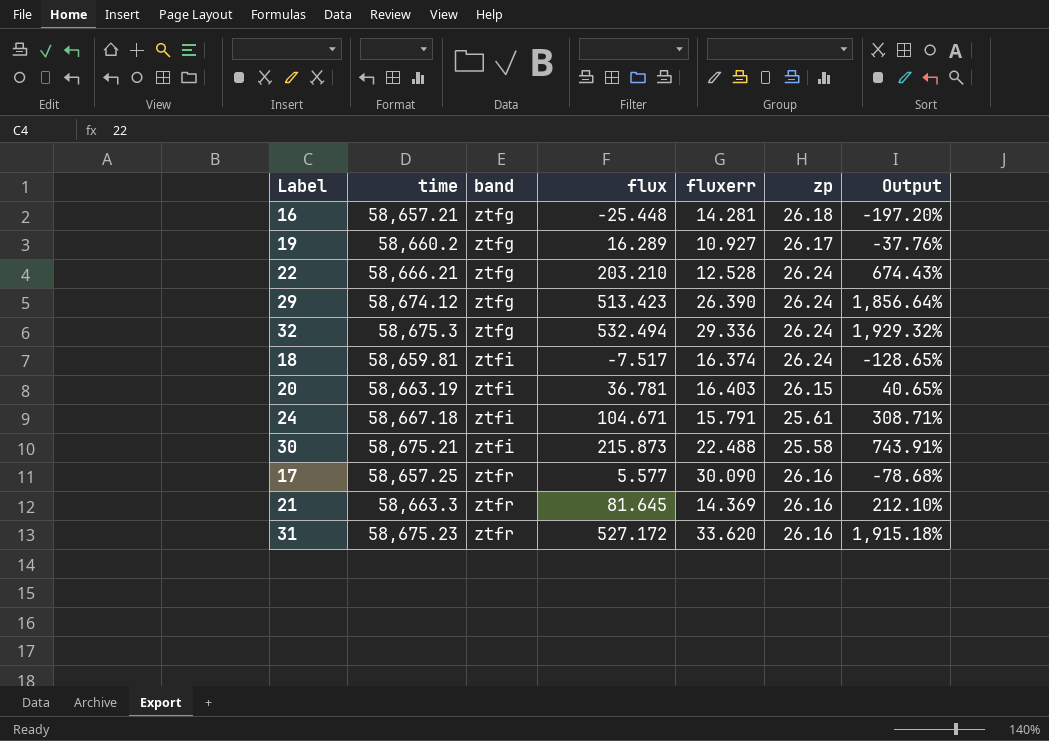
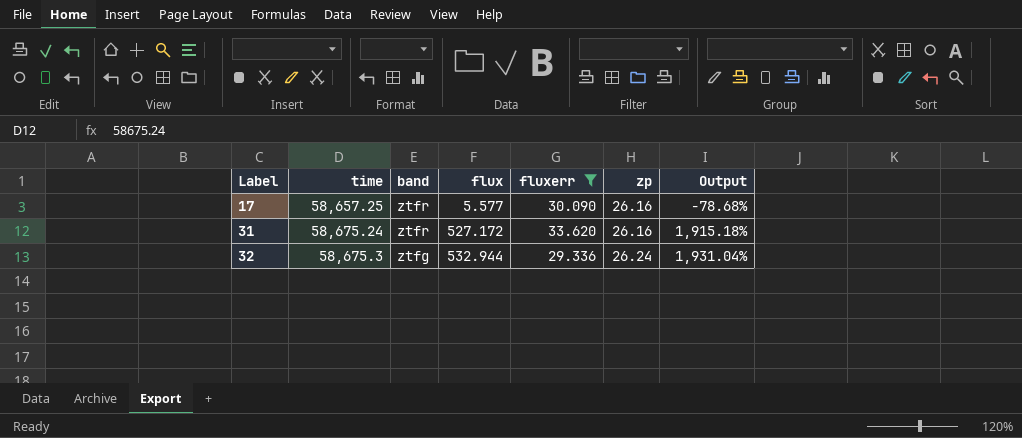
filter: none -> fluxerr >= 29.336
row order: band ascending -> Label ascending
31 | time: 58,675.23 -> 58,675.24
32 | flux: 532.494 -> 532.944
32 | Output: 1,929.32% -> 1,931.04%

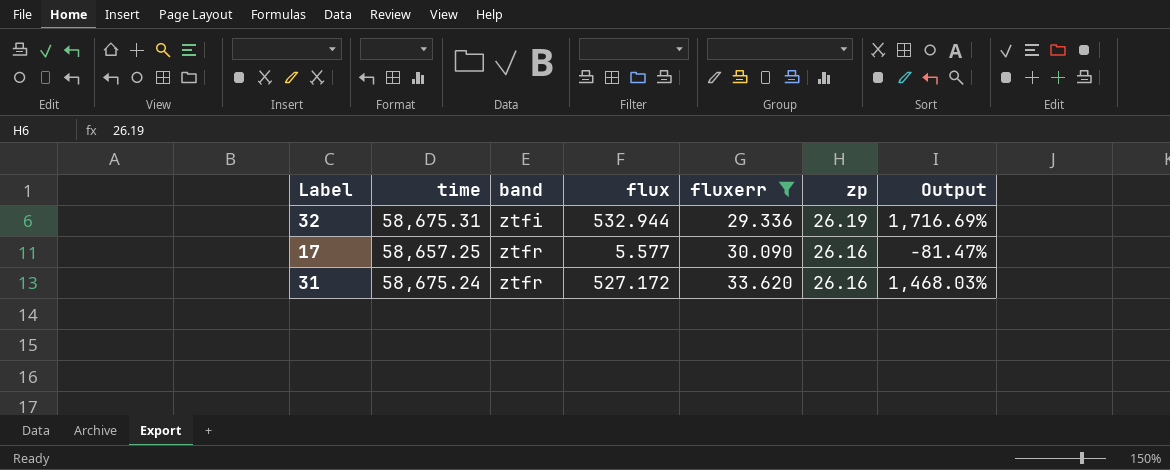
row order: Label ascending -> band ascending
column Output | formula: ([flux] - [zp]) / [zp] -> ([flux] - [fluxerr]) / [fluxerr]
32 | time: 58,675.3 -> 58,675.31
32 | band: ztfg -> ztfi
32 | zp: 26.24 -> 26.19

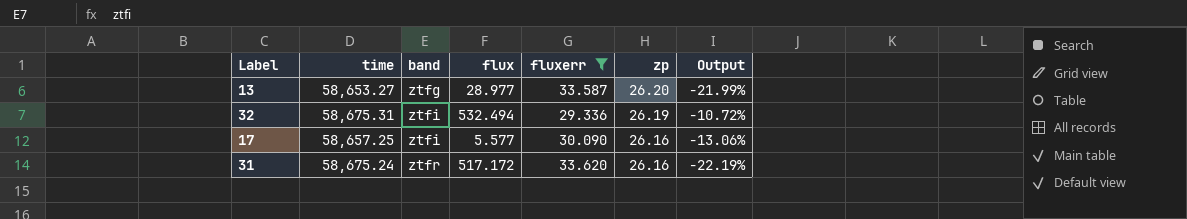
column Output | formula: ([flux] - [fluxerr]) / [fluxerr] -> ([zp] - [fluxerr]) / [fluxerr]
row 13: none -> 58,653.27 | ztfg | 28.977 | 33.587 | 26.20 | -21.99%
32 | flux: 532.944 -> 532.494
17 | band: ztfr -> ztfi
31 | flux: 527.172 -> 517.172

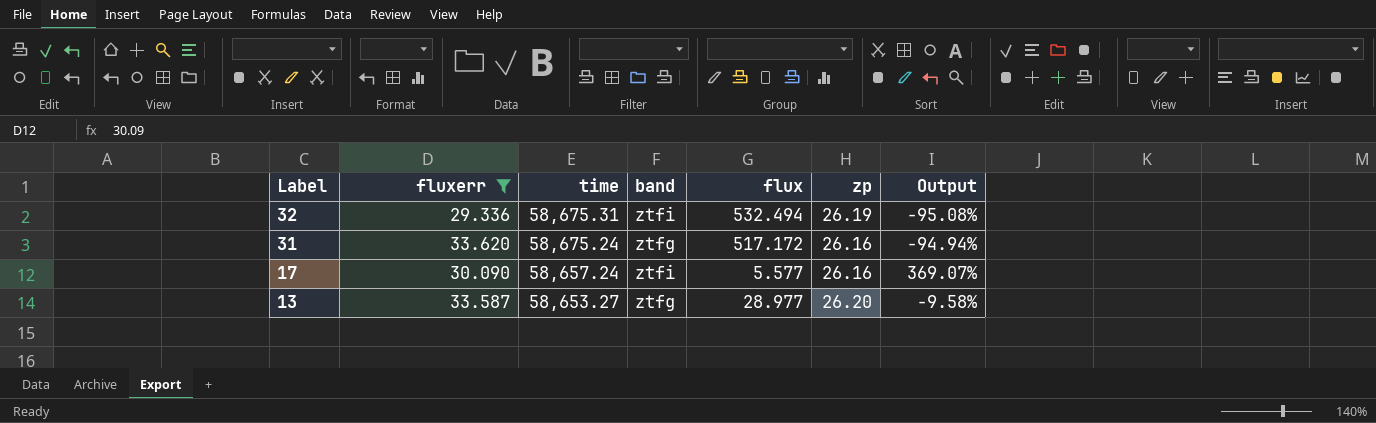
row order: band ascending -> Label descending
column fluxerr | position: 5 -> 2
column Output | formula: ([zp] - [fluxerr]) / [fluxerr] -> ([zp] - [flux]) / [flux]
31 | band: ztfr -> ztfg
17 | time: 58,657.25 -> 58,657.24

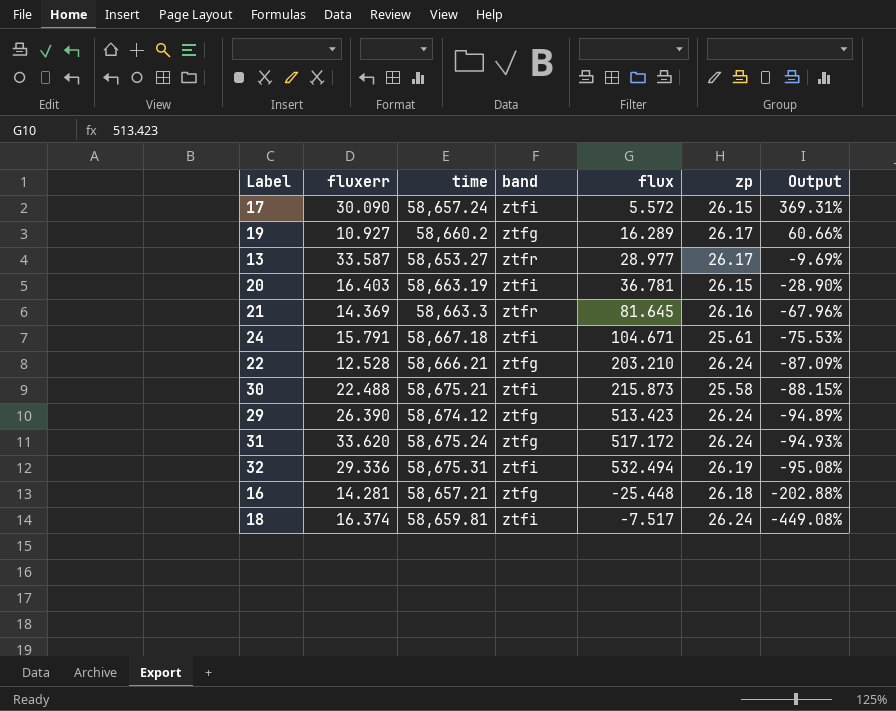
filter: fluxerr >= 29.336 -> none
row order: Label descending -> Output descending
17 | flux: 5.577 -> 5.572
17 | zp: 26.16 -> 26.15
17 | Output: 369.07% -> 369.31%
13 | band: ztfg -> ztfr
13 | zp: 26.20 -> 26.17
13 | Output: -9.58% -> -9.69%
31 | zp: 26.16 -> 26.24
31 | Output: -94.94% -> -94.93%

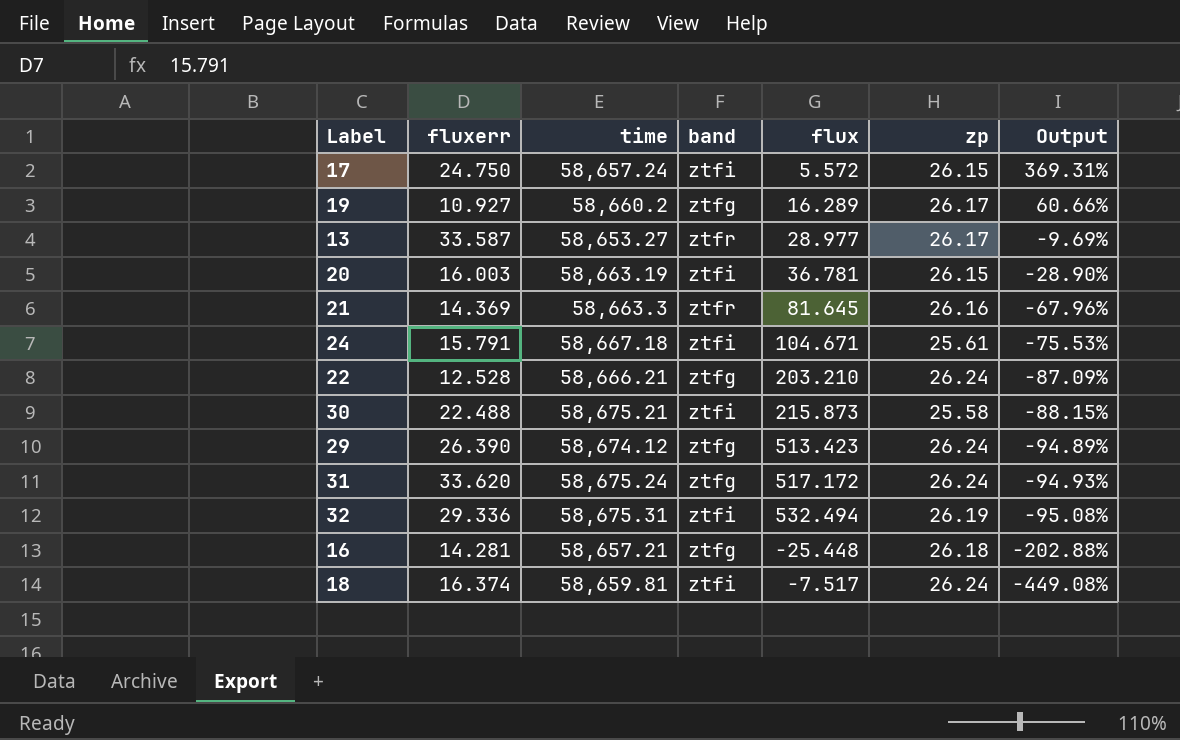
17 | fluxerr: 30.090 -> 24.750
20 | fluxerr: 16.403 -> 16.003

